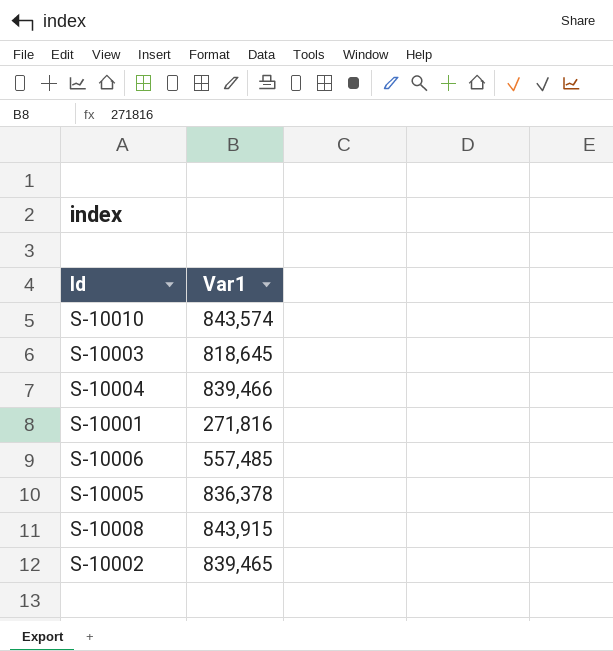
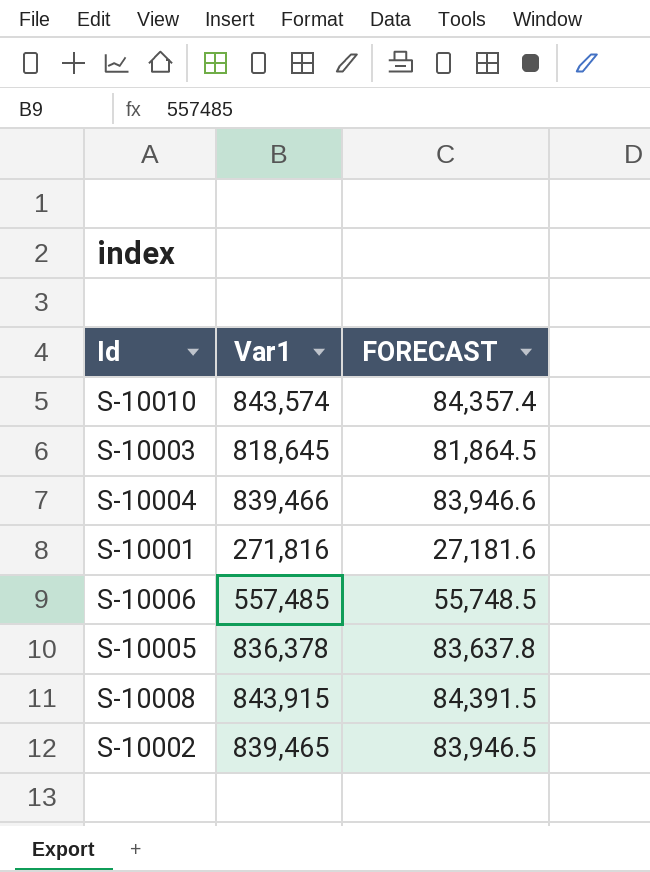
column FORECAST | formula: none -> [Var1] * 0.1

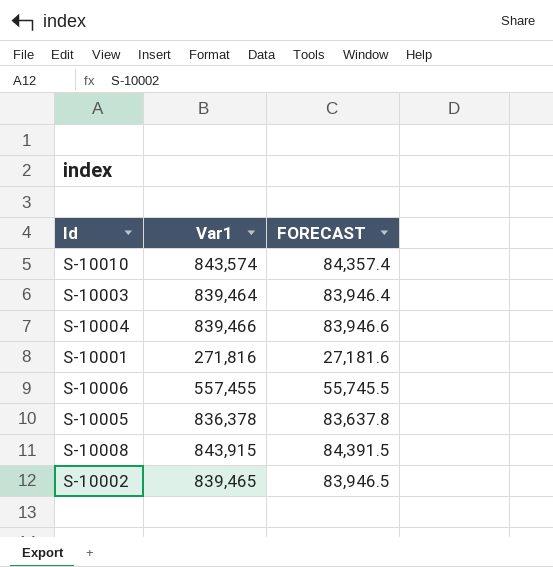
S-10003 | Var1: 818,645 -> 839,464
S-10003 | FORECAST: 81,864.5 -> 83,946.4
S-10006 | Var1: 557,485 -> 557,455
S-10006 | FORECAST: 55,748.5 -> 55,745.5

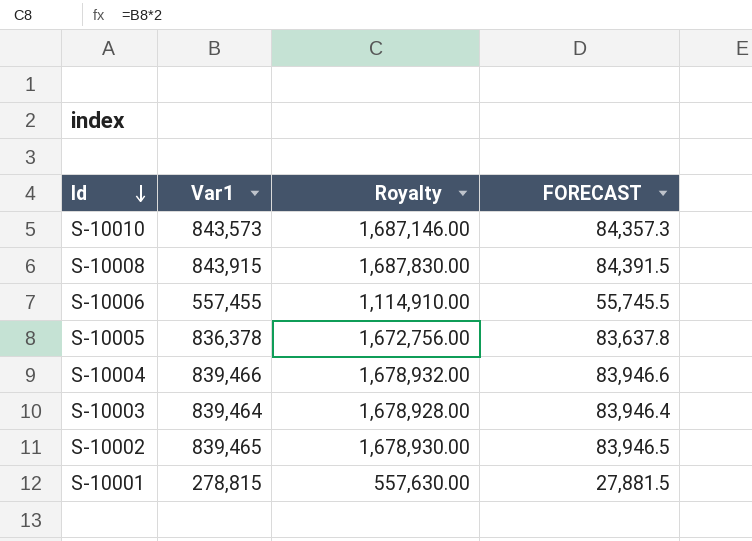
row order: none -> Id descending
column Royalty | formula: none -> [Var1] * 2
S-10010 | Var1: 843,574 -> 843,573
S-10010 | FORECAST: 84,357.4 -> 84,357.3
S-10001 | Var1: 271,816 -> 278,815
S-10001 | FORECAST: 27,181.6 -> 27,881.5

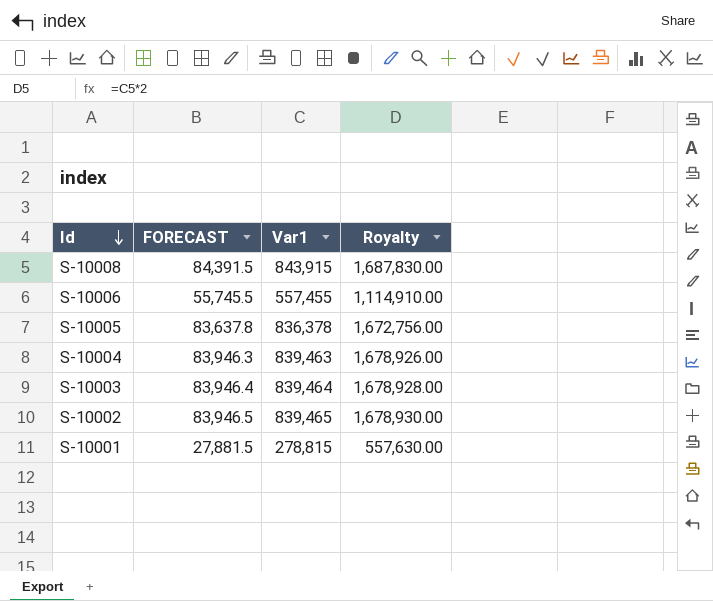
column FORECAST | position: 4 -> 2
row S-10010: 843,573 | 1,687,146.00 | 84,357.3 -> none
S-10004 | FORECAST: 83,946.6 -> 83,946.3
S-10004 | Var1: 839,466 -> 839,463
S-10004 | Royalty: 1,678,932.00 -> 1,678,926.00

